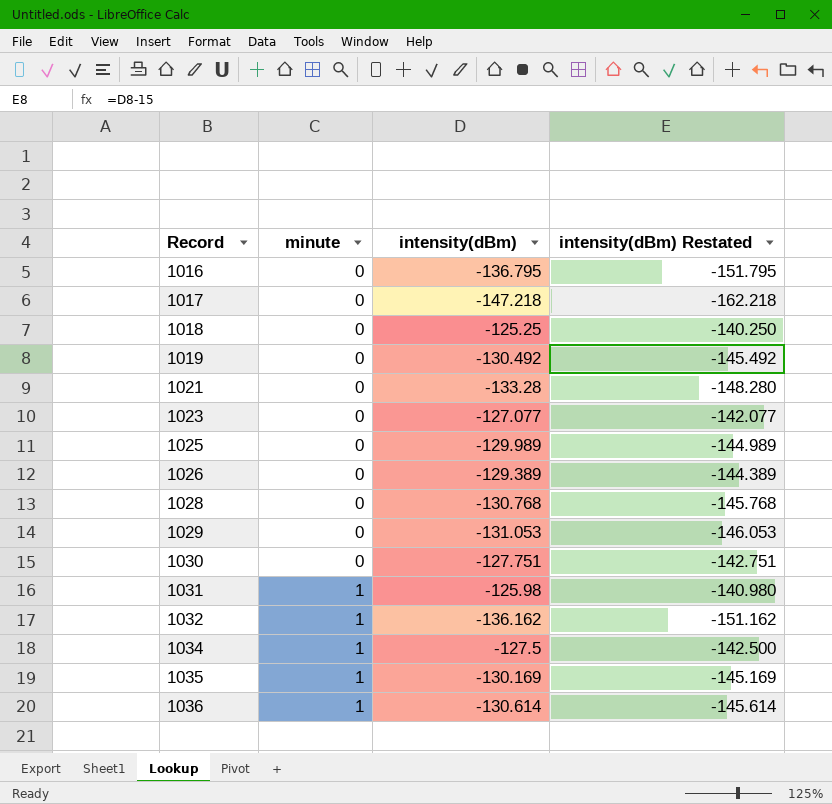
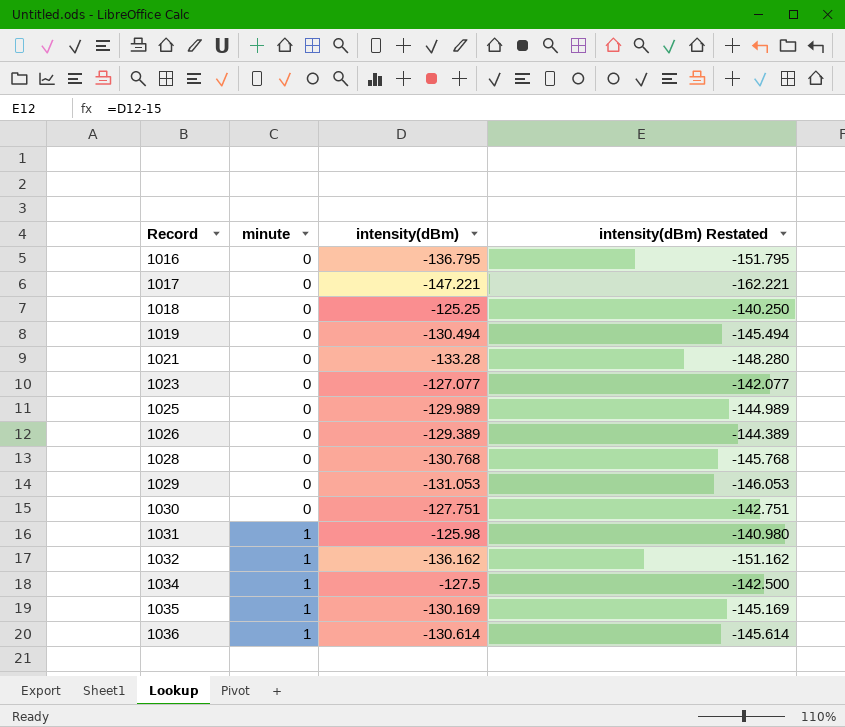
1017 | intensity(dBm): -147.218 -> -147.221
1017 | intensity(dBm) Restated: -162.218 -> -162.221
1019 | intensity(dBm): -130.492 -> -130.494
1019 | intensity(dBm) Restated: -145.492 -> -145.494

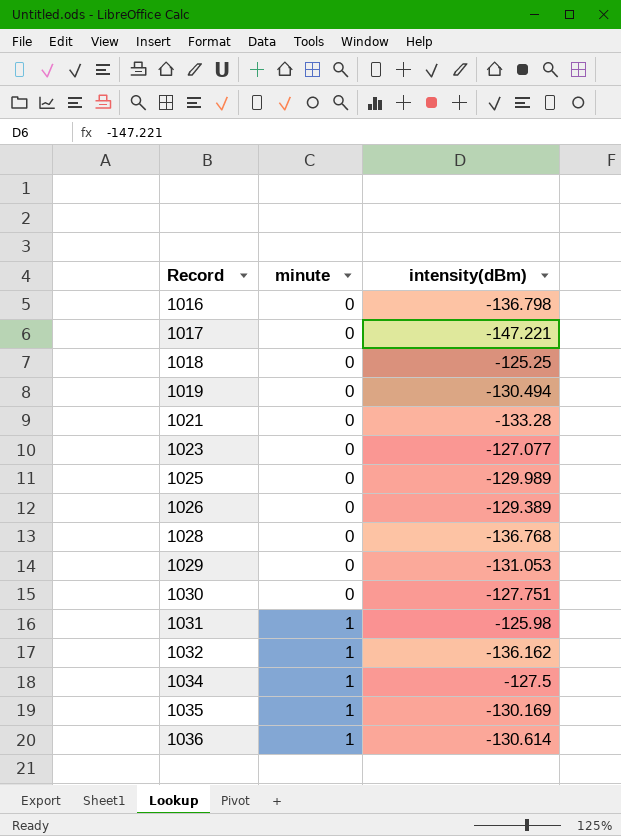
column intensity(dBm) Restated | formula: [intensity(dBm)] - 15 -> none
1016 | intensity(dBm): -136.795 -> -136.798
1028 | intensity(dBm): -130.768 -> -136.768

